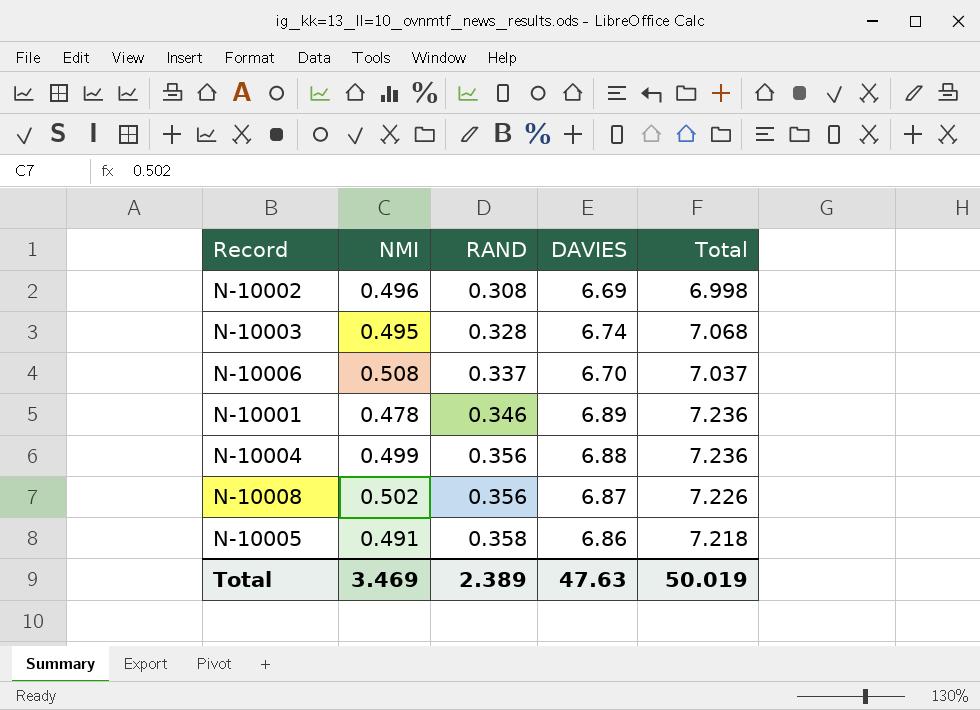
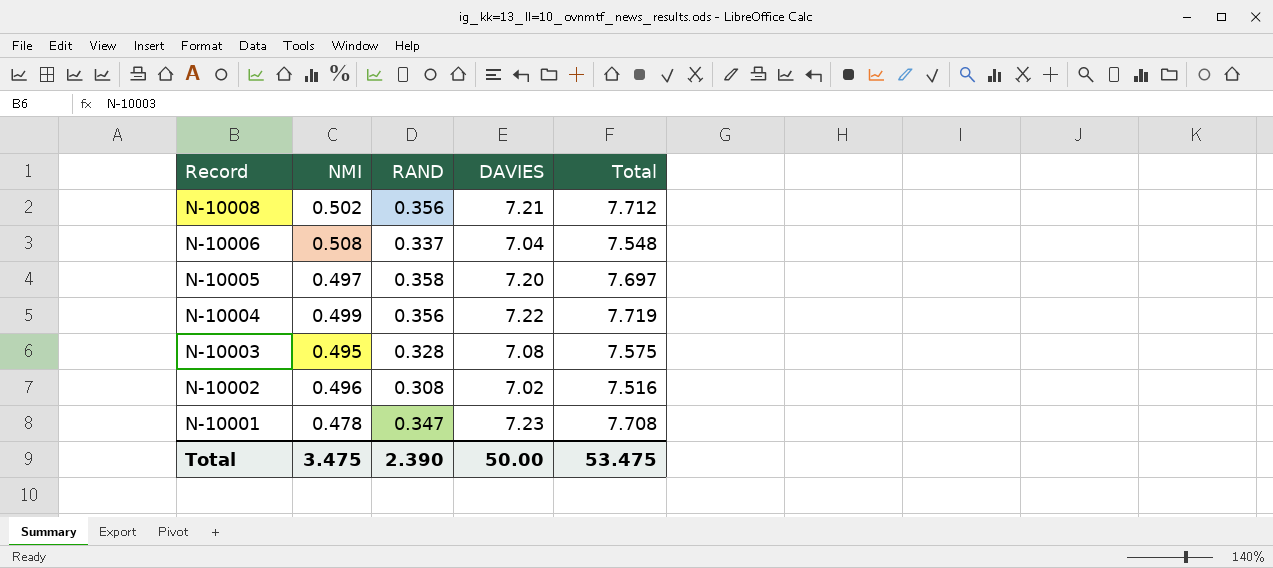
row order: RAND ascending -> Record descending
column Total | formula: [RAND] + [DAVIES] -> [NMI] + [DAVIES]
N-10008 | DAVIES: 6.87 -> 7.21
N-10006 | DAVIES: 6.70 -> 7.04
N-10005 | NMI: 0.491 -> 0.497
N-10005 | DAVIES: 6.86 -> 7.20
N-10004 | DAVIES: 6.88 -> 7.22
N-10003 | DAVIES: 6.74 -> 7.08
N-10002 | DAVIES: 6.69 -> 7.02
N-10001 | RAND: 0.346 -> 0.347
N-10001 | DAVIES: 6.89 -> 7.23
Total | NMI: 3.469 -> 3.475
Total | RAND: 2.389 -> 2.390
Total | DAVIES: 47.63 -> 50.00
Total | Total: 50.019 -> 53.475

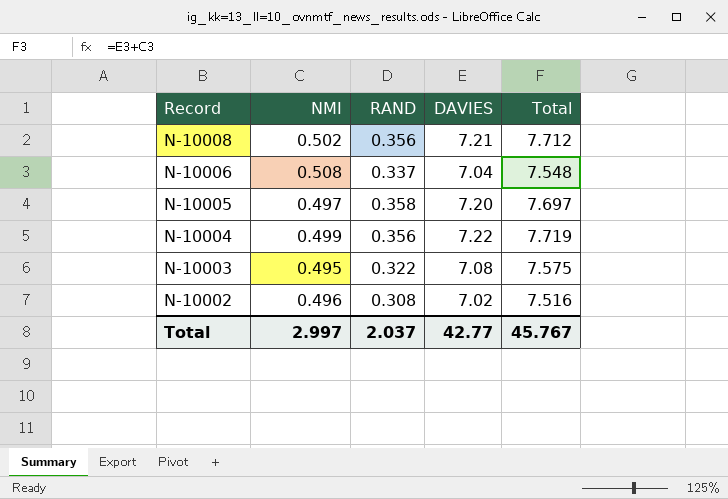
row N-10001: 0.478 | 0.347 | 7.23 | 7.708 -> none
N-10003 | RAND: 0.328 -> 0.322
Total | NMI: 3.475 -> 2.997
Total | RAND: 2.390 -> 2.037
Total | DAVIES: 50.00 -> 42.77
Total | Total: 53.475 -> 45.767

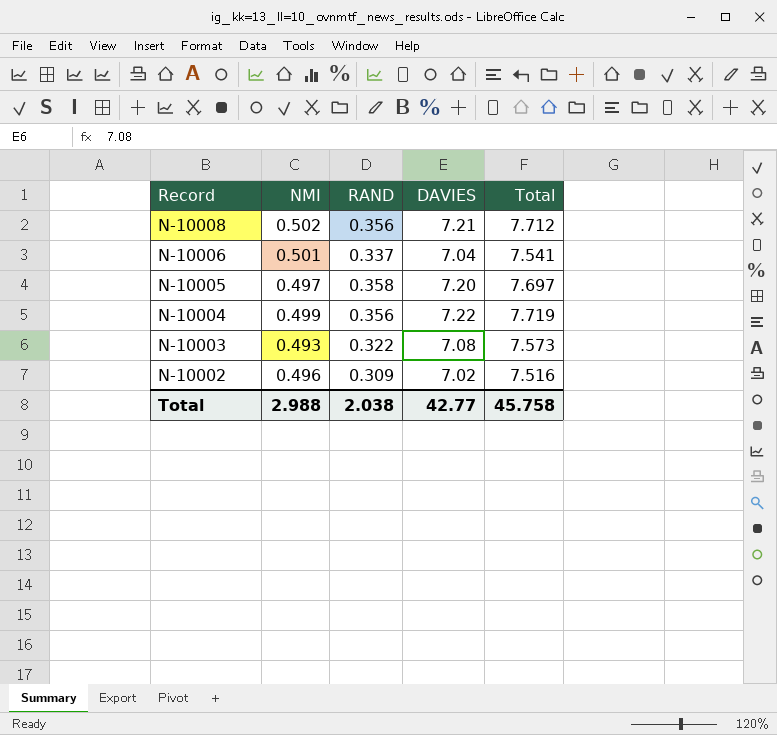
N-10006 | NMI: 0.508 -> 0.501
N-10006 | Total: 7.548 -> 7.541
N-10003 | NMI: 0.495 -> 0.493
N-10003 | Total: 7.575 -> 7.573
N-10002 | RAND: 0.308 -> 0.309
Total | NMI: 2.997 -> 2.988
Total | RAND: 2.037 -> 2.038
Total | Total: 45.767 -> 45.758

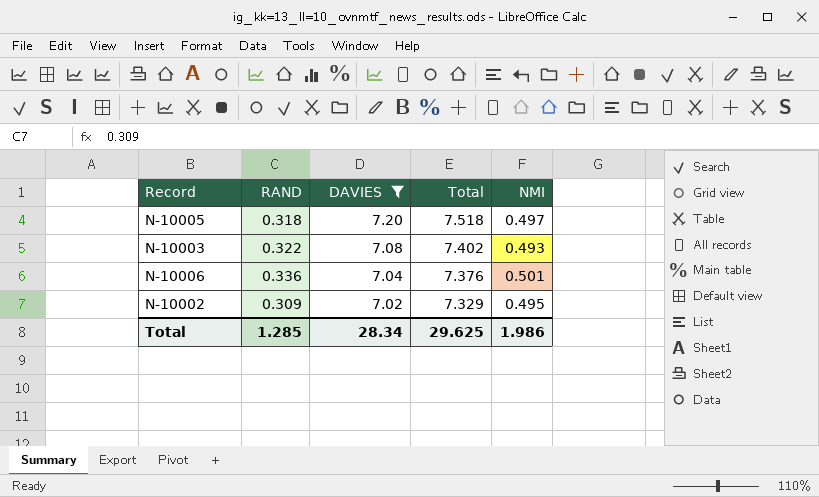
filter: none -> DAVIES <= 7.20
row order: Record descending -> DAVIES descending
column Total | formula: [NMI] + [DAVIES] -> [RAND] + [DAVIES]
column NMI | position: 2 -> 5
N-10005 | RAND: 0.358 -> 0.318
N-10006 | RAND: 0.337 -> 0.336
N-10002 | NMI: 0.496 -> 0.495
Total | RAND: 2.038 -> 1.285
Total | DAVIES: 42.77 -> 28.34
Total | Total: 45.758 -> 29.625
Total | NMI: 2.988 -> 1.986

